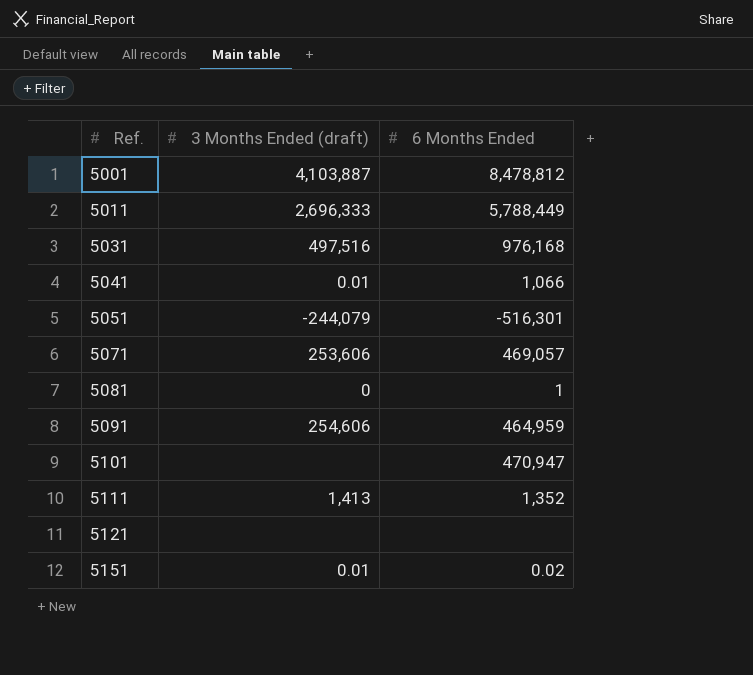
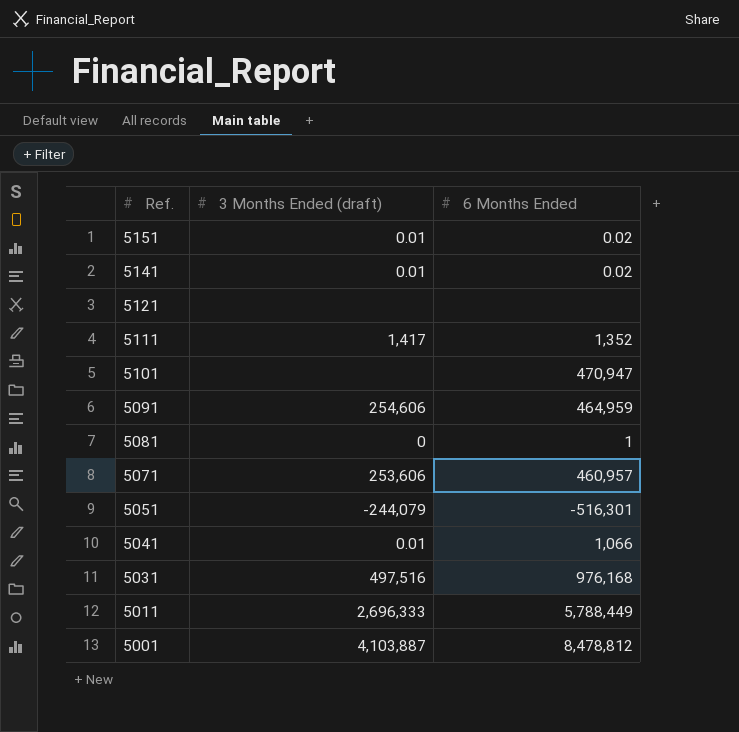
row order: Ref. ascending -> Ref. descending
row 5141: none -> 0.01 | 0.02
5111 | 3 Months Ended (draft): 1,413 -> 1,417
5071 | 6 Months Ended: 469,057 -> 460,957

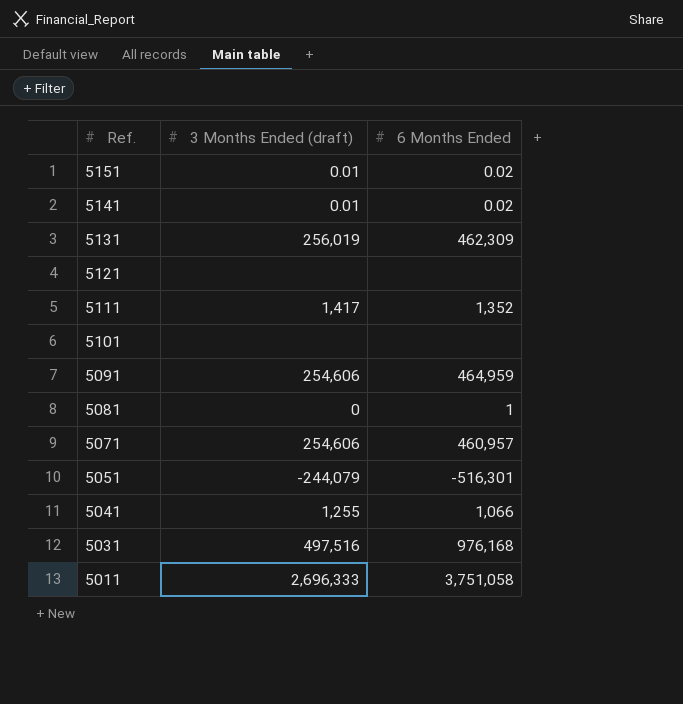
row 5001: 4,103,887 | 8,478,812 -> none
row 5131: none -> 256,019 | 462,309
5101 | 6 Months Ended: 470,947 -> none
5071 | 3 Months Ended (draft): 253,606 -> 254,606
5041 | 3 Months Ended (draft): 0.01 -> 1,255
5011 | 6 Months Ended: 5,788,449 -> 3,751,058

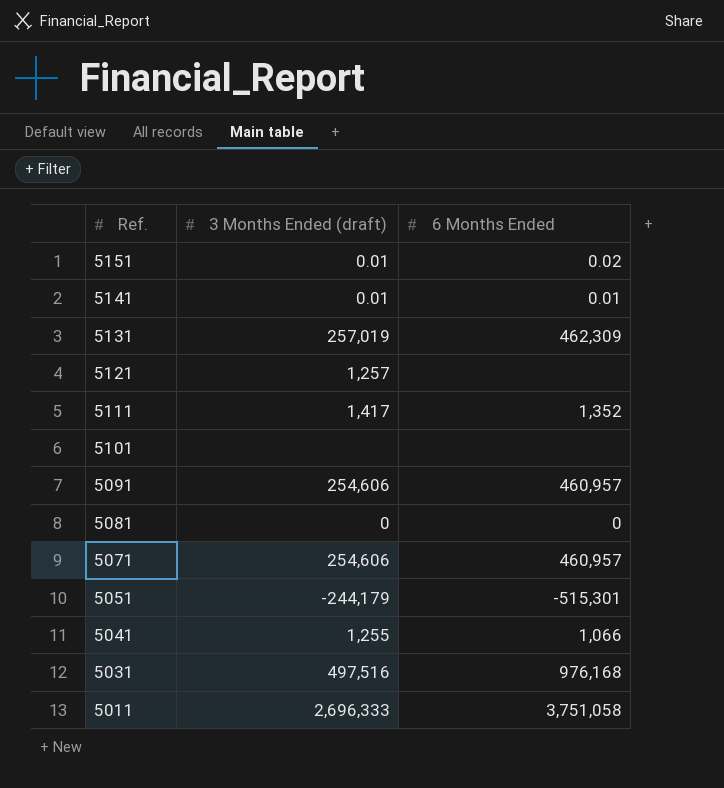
5141 | 6 Months Ended: 0.02 -> 0.01
5131 | 3 Months Ended (draft): 256,019 -> 257,019
5121 | 3 Months Ended (draft): none -> 1,257
5091 | 6 Months Ended: 464,959 -> 460,957
5081 | 6 Months Ended: 1 -> 0
5051 | 3 Months Ended (draft): -244,079 -> -244,179
5051 | 6 Months Ended: -516,301 -> -515,301

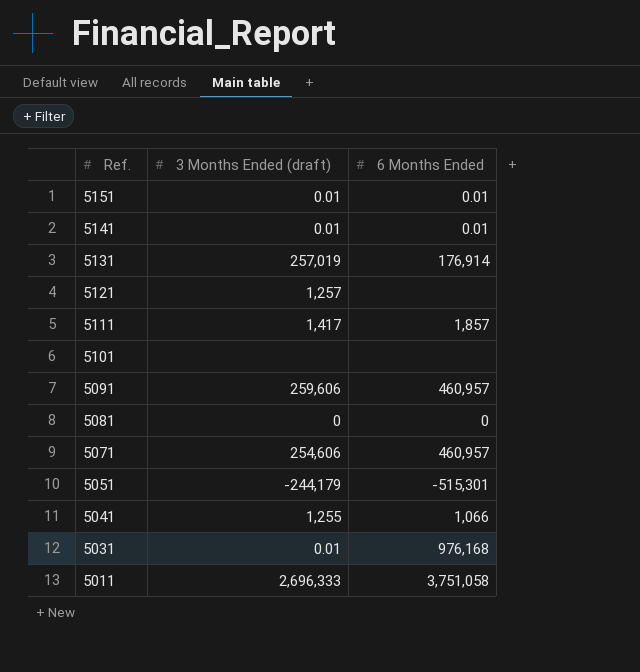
5151 | 6 Months Ended: 0.02 -> 0.01
5131 | 6 Months Ended: 462,309 -> 176,914
5111 | 6 Months Ended: 1,352 -> 1,857
5091 | 3 Months Ended (draft): 254,606 -> 259,606
5031 | 3 Months Ended (draft): 497,516 -> 0.01

